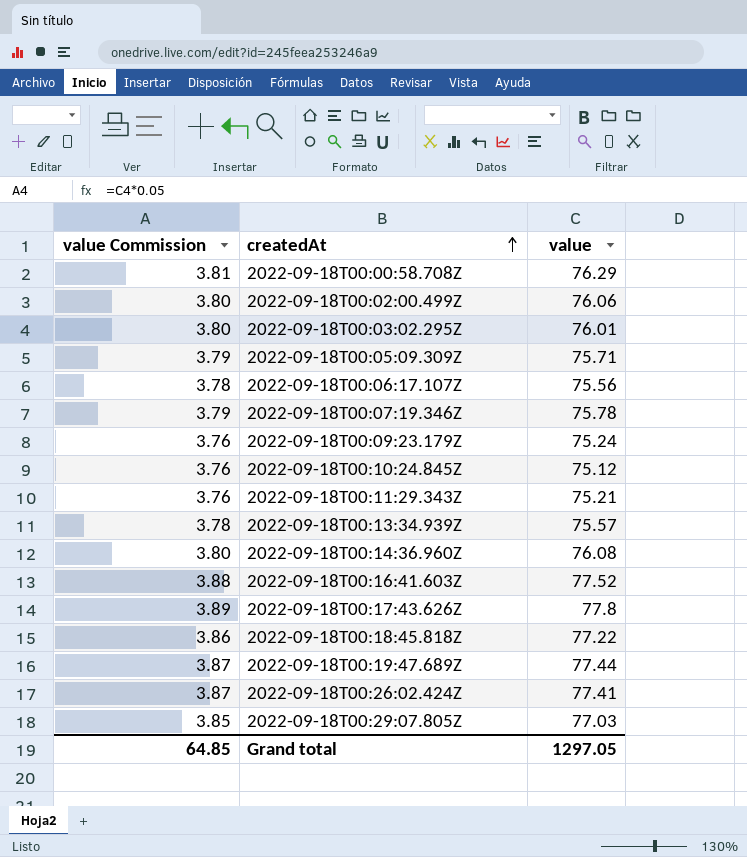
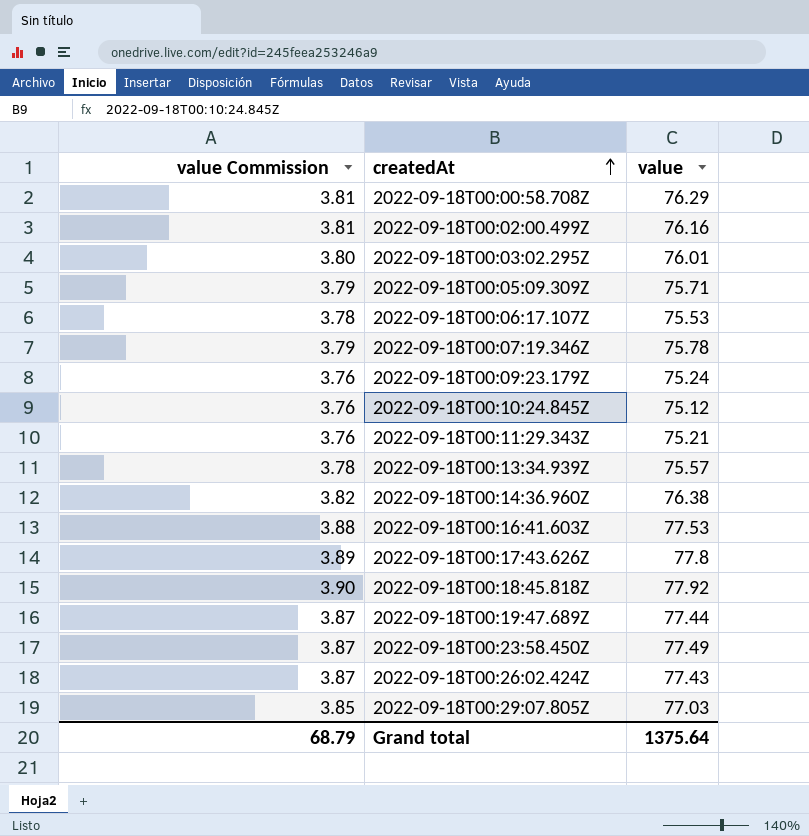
2022-09-18T00:02:00.499Z | value Commission: 3.80 -> 3.81
2022-09-18T00:02:00.499Z | value: 76.06 -> 76.16
2022-09-18T00:06:17.107Z | value: 75.56 -> 75.53
2022-09-18T00:14:36.960Z | value Commission: 3.80 -> 3.82
2022-09-18T00:14:36.960Z | value: 76.08 -> 76.38
2022-09-18T00:16:41.603Z | value: 77.52 -> 77.53
2022-09-18T00:18:45.818Z | value Commission: 3.86 -> 3.90
2022-09-18T00:18:45.818Z | value: 77.22 -> 77.92
row 2022-09-18T00:23:58.450Z: none -> 3.87 | 77.49
2022-09-18T00:26:02.424Z | value: 77.41 -> 77.43
Grand total | value Commission: 64.85 -> 68.79
Grand total | value: 1297.05 -> 1375.64

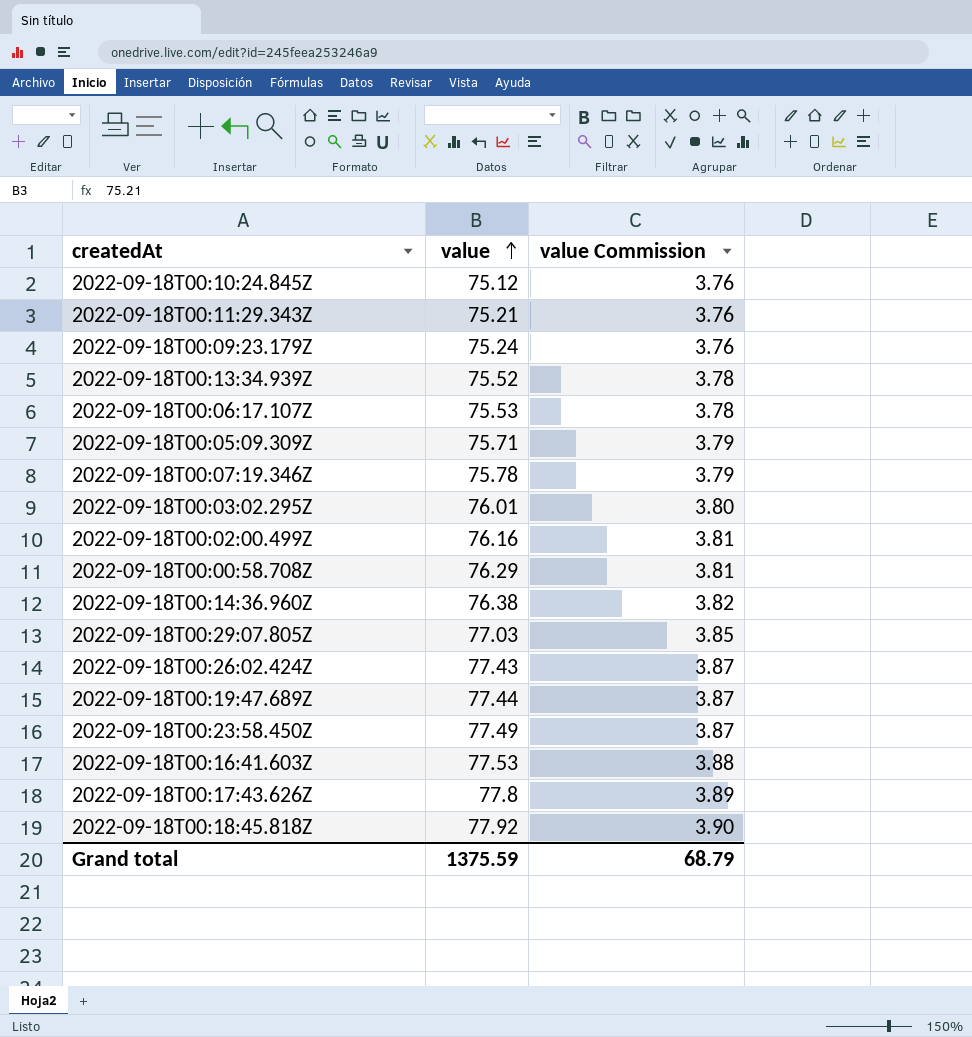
row order: createdAt ascending -> value ascending
column value Commission | position: 1 -> 3
2022-09-18T00:13:34.939Z | value: 75.57 -> 75.52
Grand total | value: 1375.64 -> 1375.59

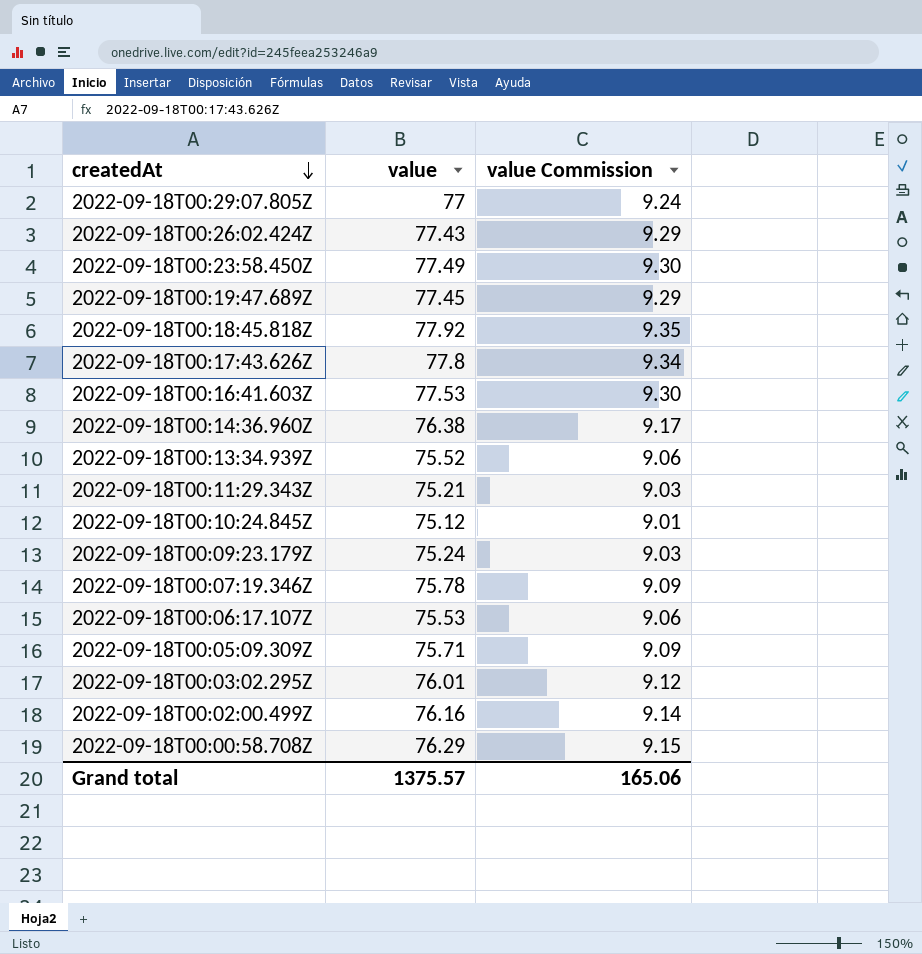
row order: value ascending -> createdAt descending
column value Commission | formula: [value] * 0.05 -> [value] * 0.12
2022-09-18T00:29:07.805Z | value: 77.03 -> 77
2022-09-18T00:19:47.689Z | value: 77.44 -> 77.45
Grand total | value: 1375.59 -> 1375.57
Grand total | value Commission: 68.79 -> 165.06

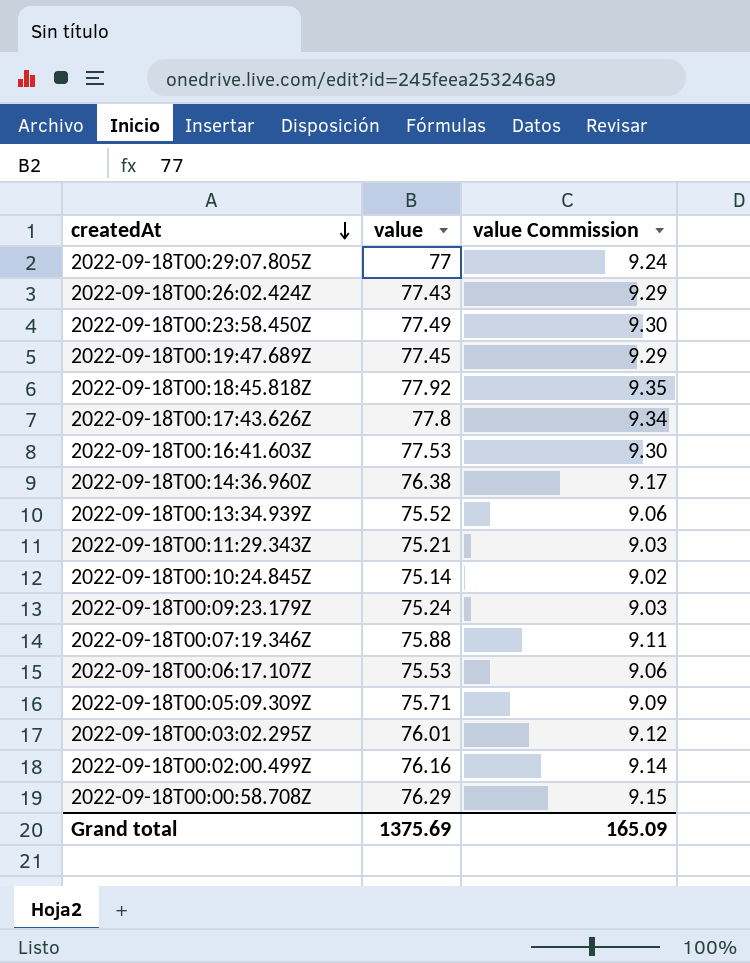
2022-09-18T00:10:24.845Z | value: 75.12 -> 75.14
2022-09-18T00:10:24.845Z | value Commission: 9.01 -> 9.02
2022-09-18T00:07:19.346Z | value: 75.78 -> 75.88
2022-09-18T00:07:19.346Z | value Commission: 9.09 -> 9.11
Grand total | value: 1375.57 -> 1375.69
Grand total | value Commission: 165.06 -> 165.09

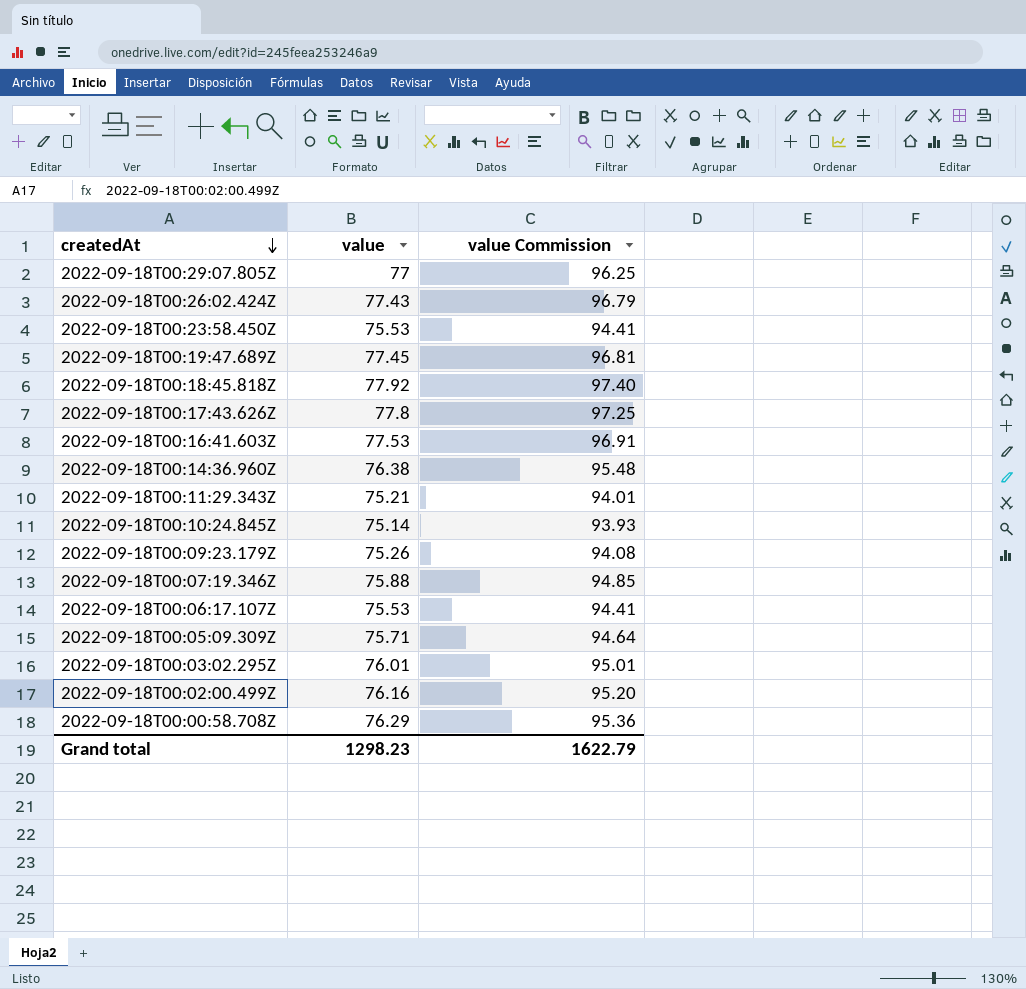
column value Commission | formula: [value] * 0.12 -> [value] * 1.25
row 2022-09-18T00:13:34.939Z: 75.52 | 9.06 -> none
2022-09-18T00:23:58.450Z | value: 77.49 -> 75.53
2022-09-18T00:09:23.179Z | value: 75.24 -> 75.26
Grand total | value: 1375.69 -> 1298.23
Grand total | value Commission: 165.09 -> 1622.79

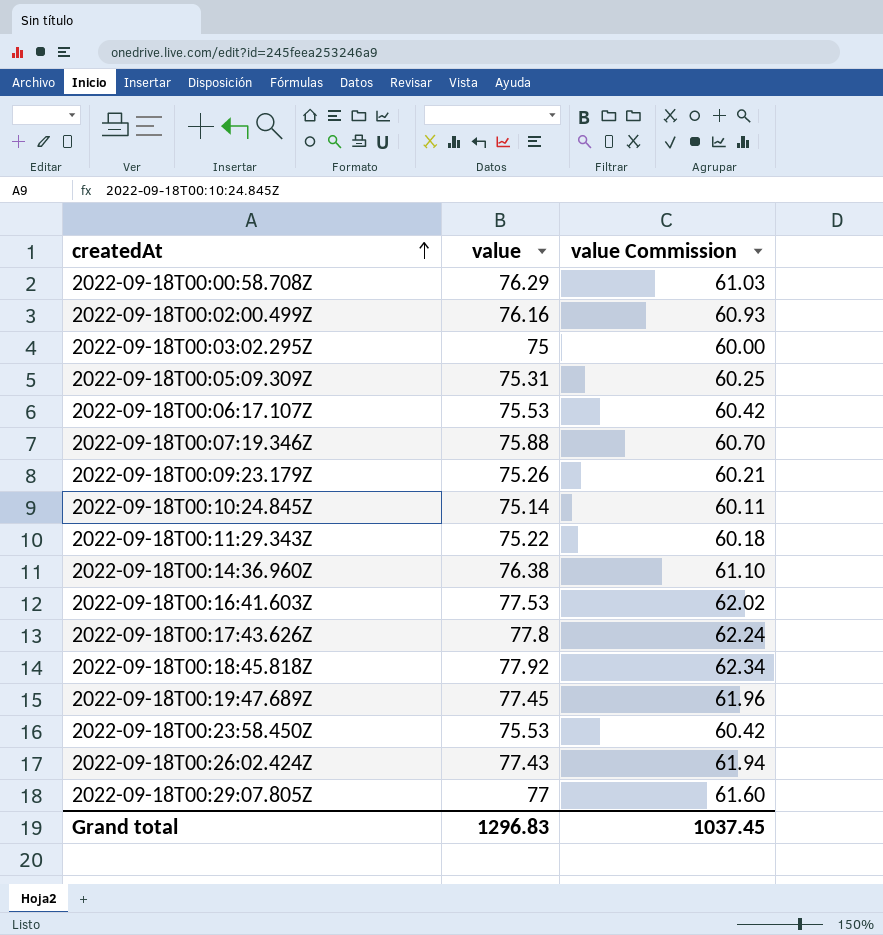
row order: createdAt descending -> createdAt ascending
column value Commission | formula: [value] * 1.25 -> [value] * 0.8
2022-09-18T00:03:02.295Z | value: 76.01 -> 75
2022-09-18T00:05:09.309Z | value: 75.71 -> 75.31
2022-09-18T00:11:29.343Z | value: 75.21 -> 75.22
Grand total | value: 1298.23 -> 1296.83
Grand total | value Commission: 1622.79 -> 1037.45

